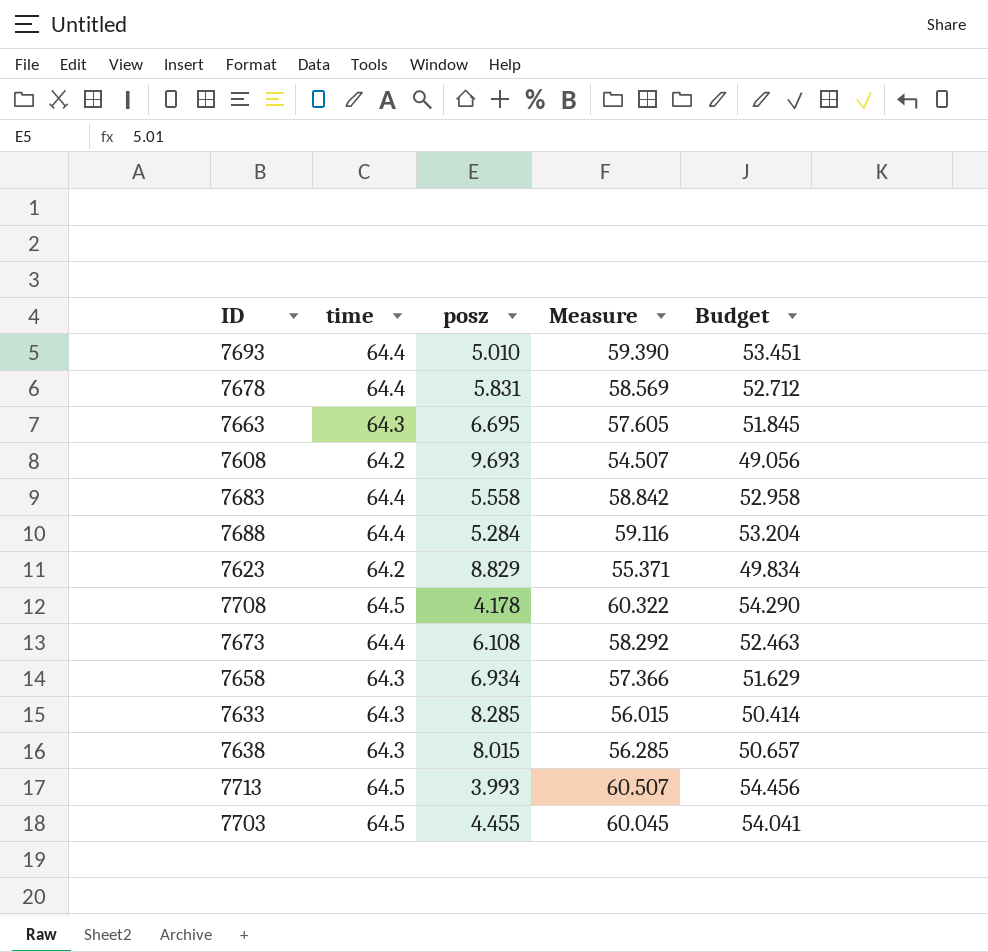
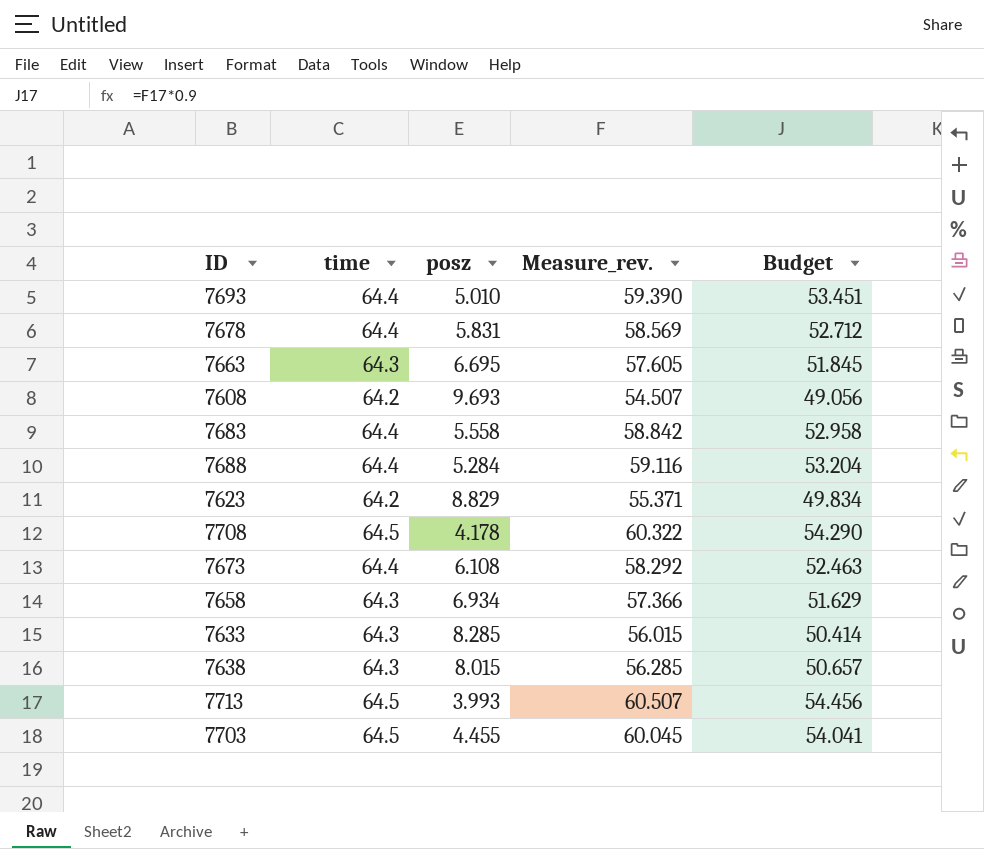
column name: Measure -> Measure_rev.

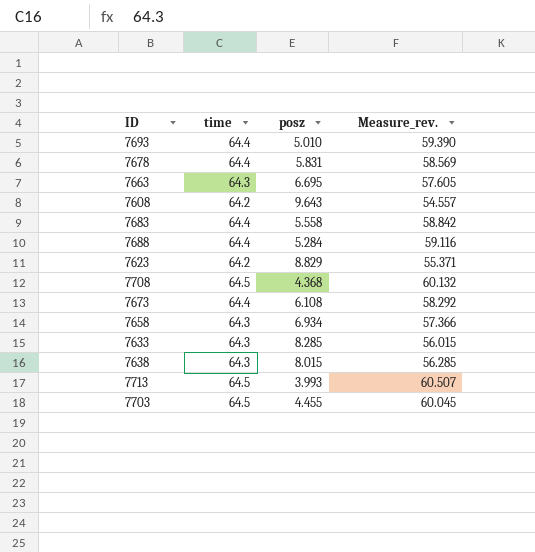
column Budget | formula: [Measure_rev.] * 0.9 -> none
7608 | posz: 9.693 -> 9.643
7608 | Measure_rev.: 54.507 -> 54.557
7708 | posz: 4.178 -> 4.368
7708 | Measure_rev.: 60.322 -> 60.132

